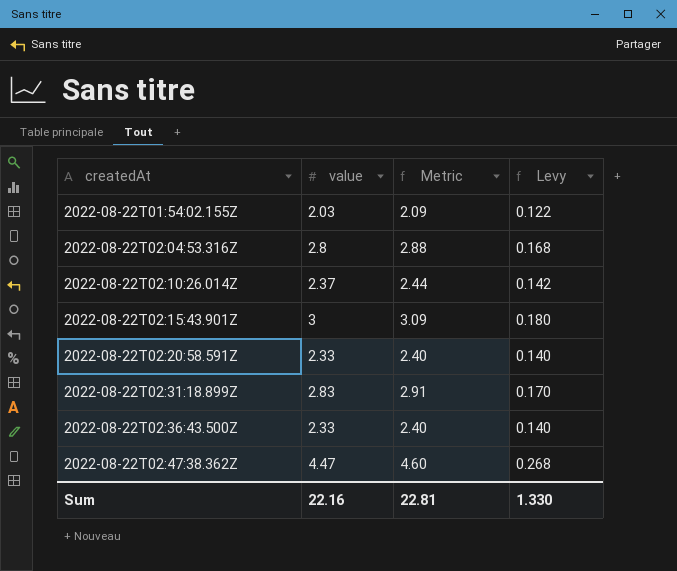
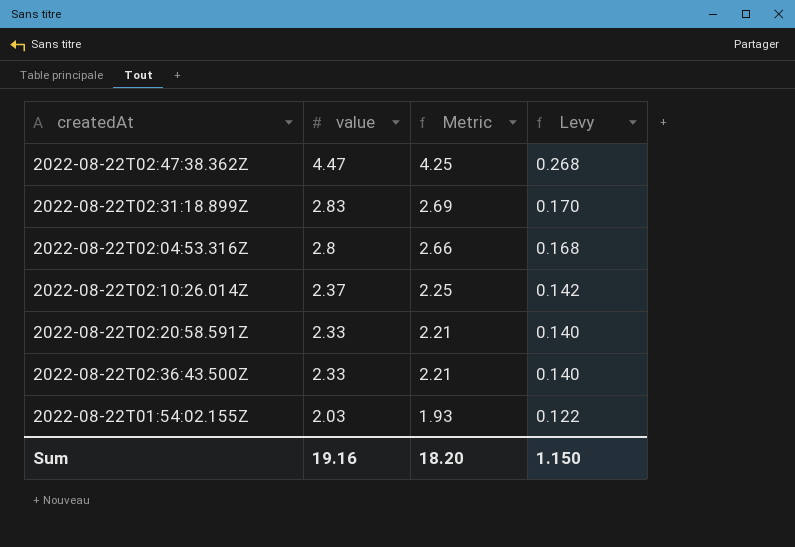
row order: createdAt ascending -> value descending
column Metric | formula: [value] * 1.03 -> [value] * 0.95
row 2022-08-22T02:15:43.901Z: 3 | 3.09 | 0.180 -> none
Sum | value: 22.16 -> 19.16
Sum | Metric: 22.81 -> 18.20
Sum | Levy: 1.330 -> 1.150

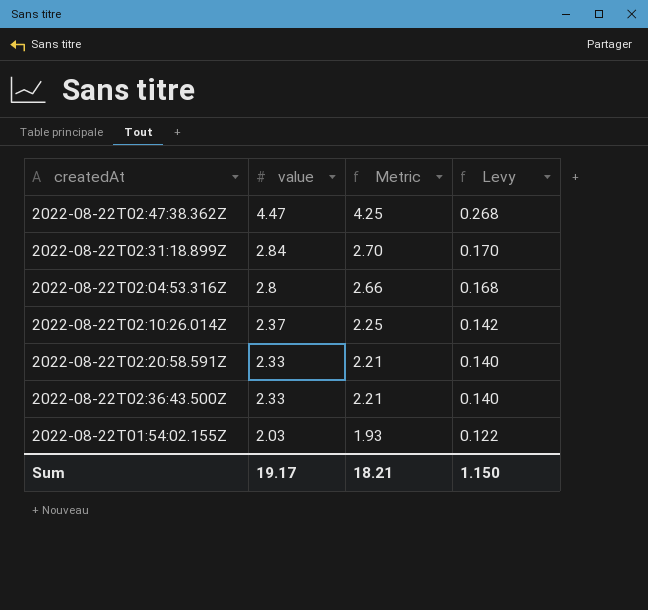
2022-08-22T02:31:18.899Z | value: 2.83 -> 2.84
2022-08-22T02:31:18.899Z | Metric: 2.69 -> 2.70
Sum | value: 19.16 -> 19.17
Sum | Metric: 18.20 -> 18.21

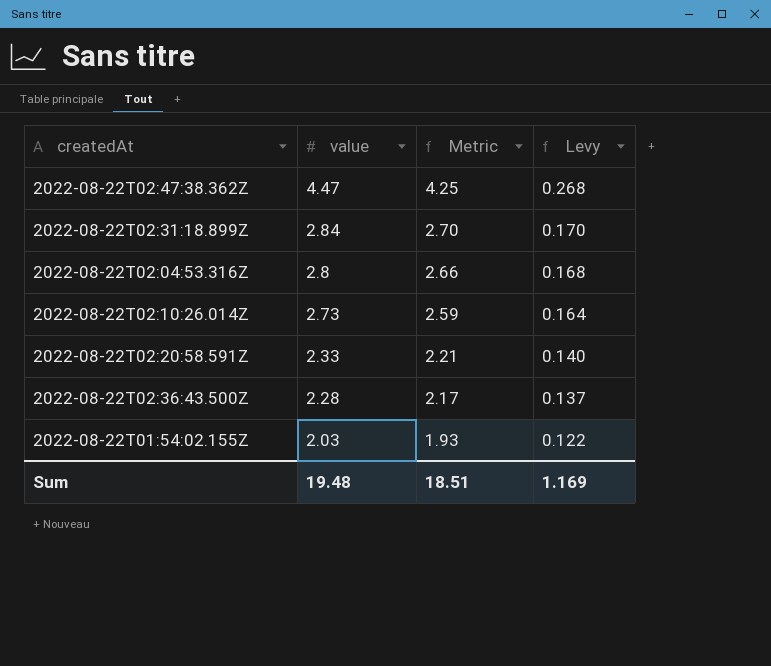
2022-08-22T02:10:26.014Z | value: 2.37 -> 2.73
2022-08-22T02:10:26.014Z | Metric: 2.25 -> 2.59
2022-08-22T02:10:26.014Z | Levy: 0.142 -> 0.164
2022-08-22T02:36:43.500Z | value: 2.33 -> 2.28
2022-08-22T02:36:43.500Z | Metric: 2.21 -> 2.17
2022-08-22T02:36:43.500Z | Levy: 0.140 -> 0.137
Sum | value: 19.17 -> 19.48
Sum | Metric: 18.21 -> 18.51
Sum | Levy: 1.150 -> 1.169

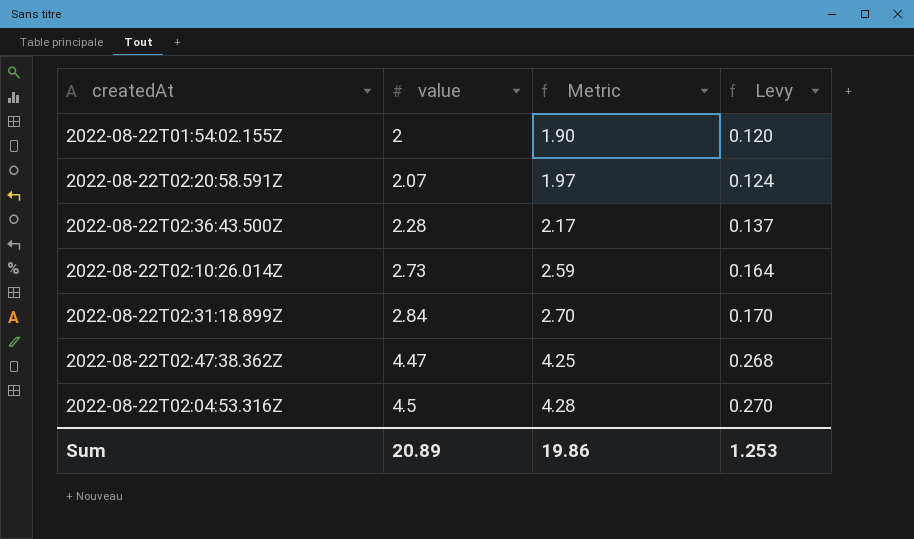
row order: value descending -> value ascending
2022-08-22T01:54:02.155Z | value: 2.03 -> 2
2022-08-22T01:54:02.155Z | Metric: 1.93 -> 1.90
2022-08-22T01:54:02.155Z | Levy: 0.122 -> 0.120
2022-08-22T02:20:58.591Z | value: 2.33 -> 2.07
2022-08-22T02:20:58.591Z | Metric: 2.21 -> 1.97
2022-08-22T02:20:58.591Z | Levy: 0.140 -> 0.124
2022-08-22T02:04:53.316Z | value: 2.8 -> 4.5
2022-08-22T02:04:53.316Z | Metric: 2.66 -> 4.28
2022-08-22T02:04:53.316Z | Levy: 0.168 -> 0.270
Sum | value: 19.48 -> 20.89
Sum | Metric: 18.51 -> 19.86
Sum | Levy: 1.169 -> 1.253

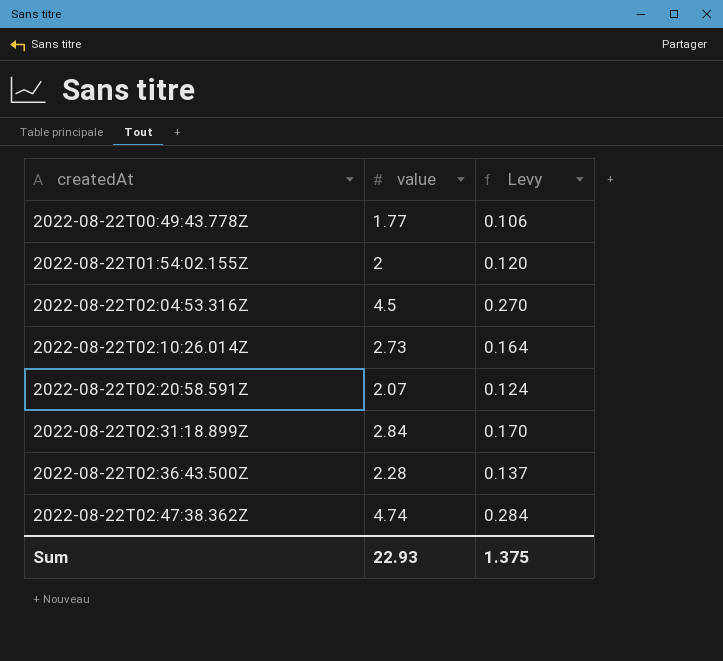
row order: value ascending -> createdAt ascending
column Metric | formula: [value] * 0.95 -> none
row 2022-08-22T00:49:43.778Z: none -> 1.77 | 0.106
2022-08-22T02:47:38.362Z | value: 4.47 -> 4.74
2022-08-22T02:47:38.362Z | Levy: 0.268 -> 0.284
Sum | value: 20.89 -> 22.93
Sum | Levy: 1.253 -> 1.375

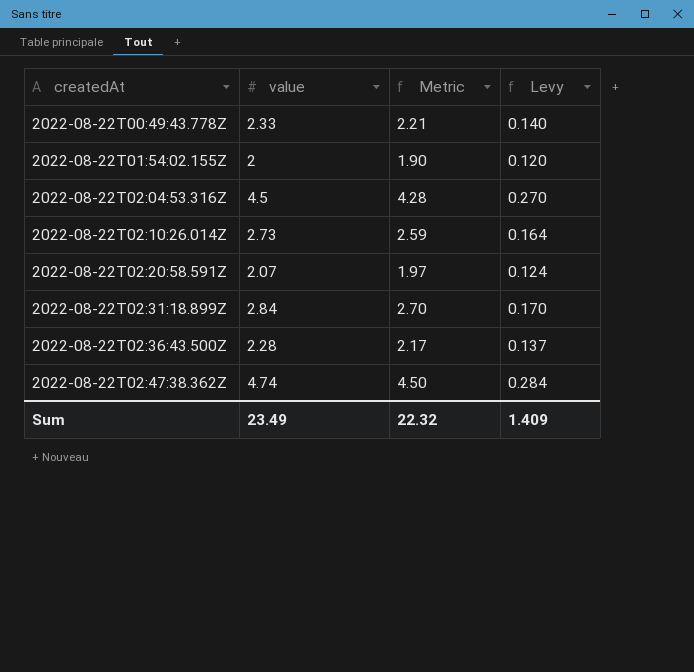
column Metric | formula: none -> [value] * 0.95
2022-08-22T00:49:43.778Z | value: 1.77 -> 2.33
2022-08-22T00:49:43.778Z | Levy: 0.106 -> 0.140
Sum | value: 22.93 -> 23.49
Sum | Levy: 1.375 -> 1.409

